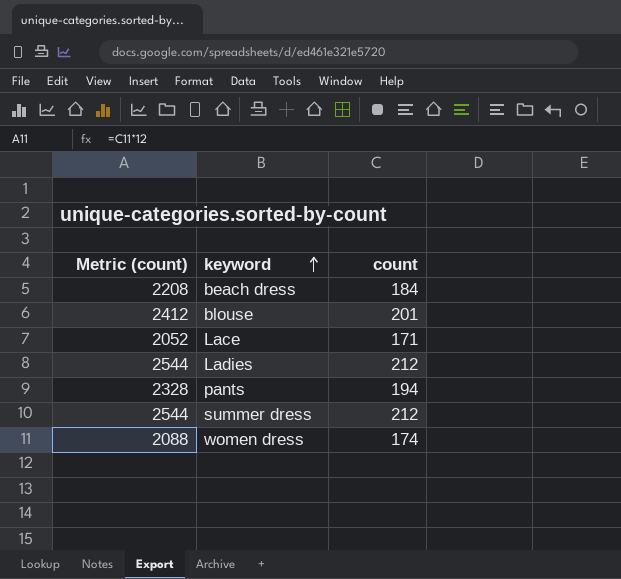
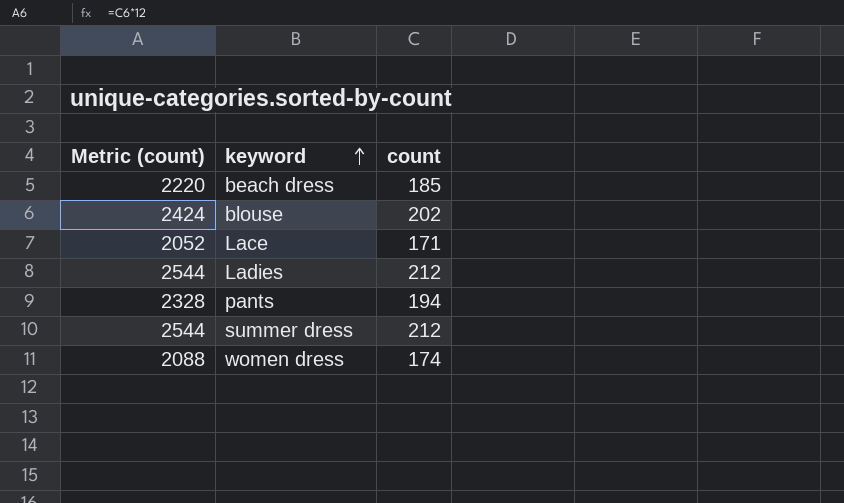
beach dress | Metric (count): 2208 -> 2220
beach dress | count: 184 -> 185
blouse | Metric (count): 2412 -> 2424
blouse | count: 201 -> 202

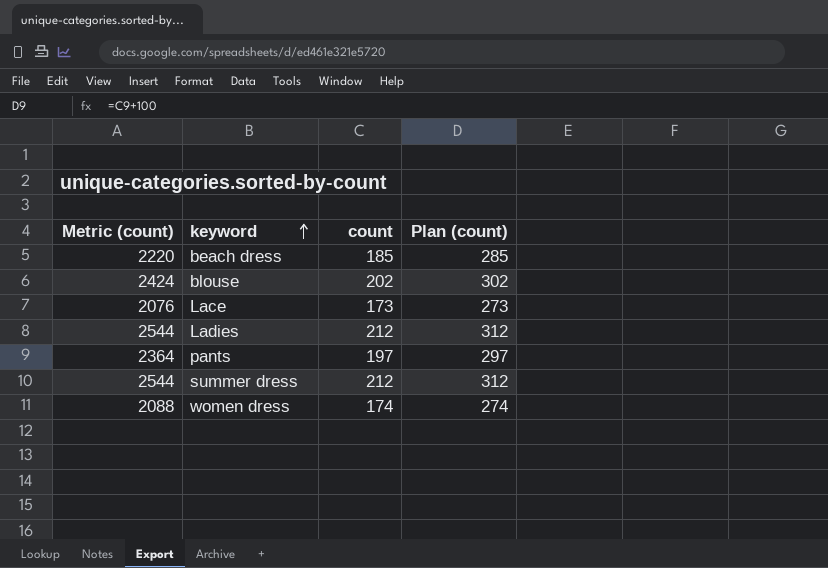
column Plan (count) | formula: none -> [count] + 100
Lace | Metric (count): 2052 -> 2076
Lace | count: 171 -> 173
pants | Metric (count): 2328 -> 2364
pants | count: 194 -> 197

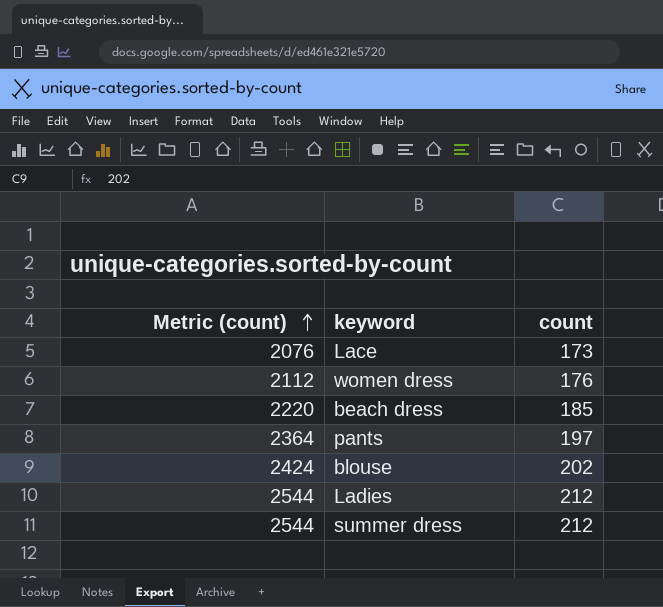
row order: keyword ascending -> Metric (count) ascending
column Plan (count) | formula: [count] + 100 -> none
women dress | Metric (count): 2088 -> 2112
women dress | count: 174 -> 176

